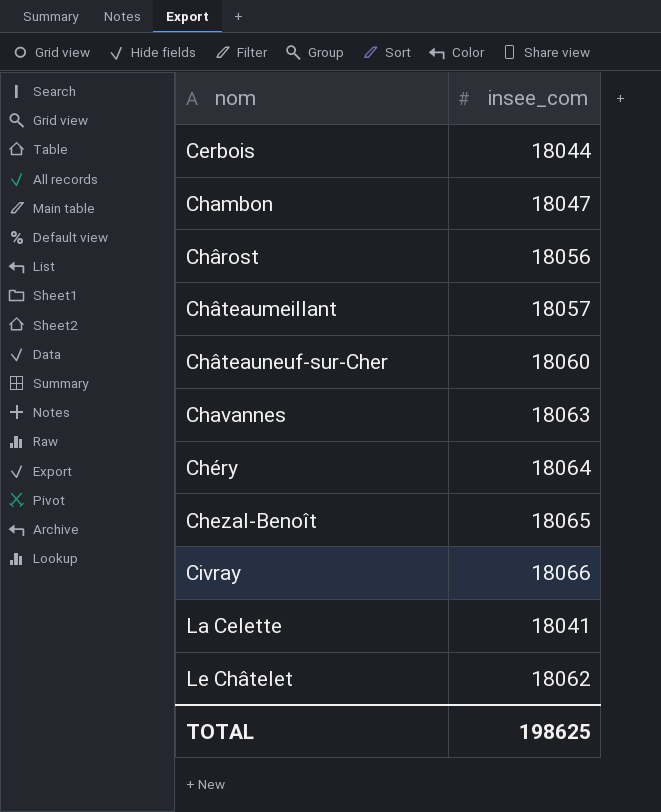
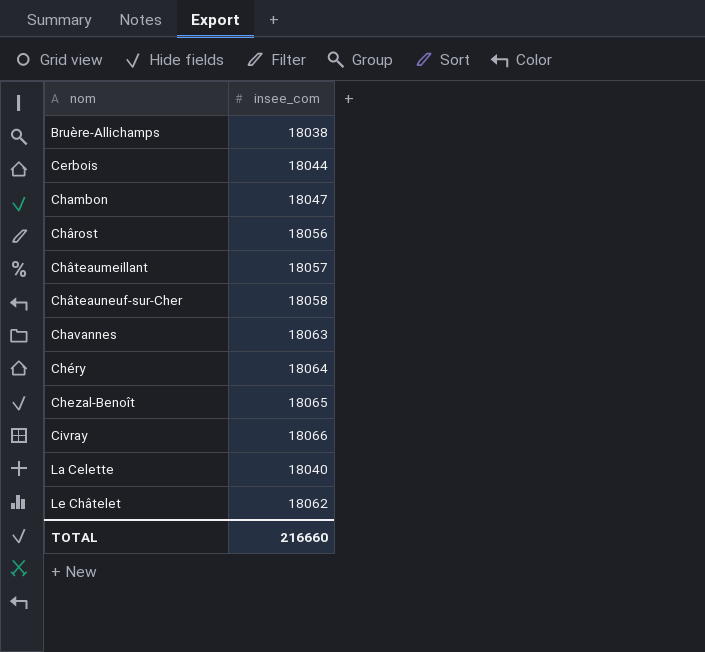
row Bruère-Allichamps: none -> 18038
Châteauneuf-sur-Cher | insee_com: 18060 -> 18058
La Celette | insee_com: 18041 -> 18040
TOTAL | insee_com: 198625 -> 216660

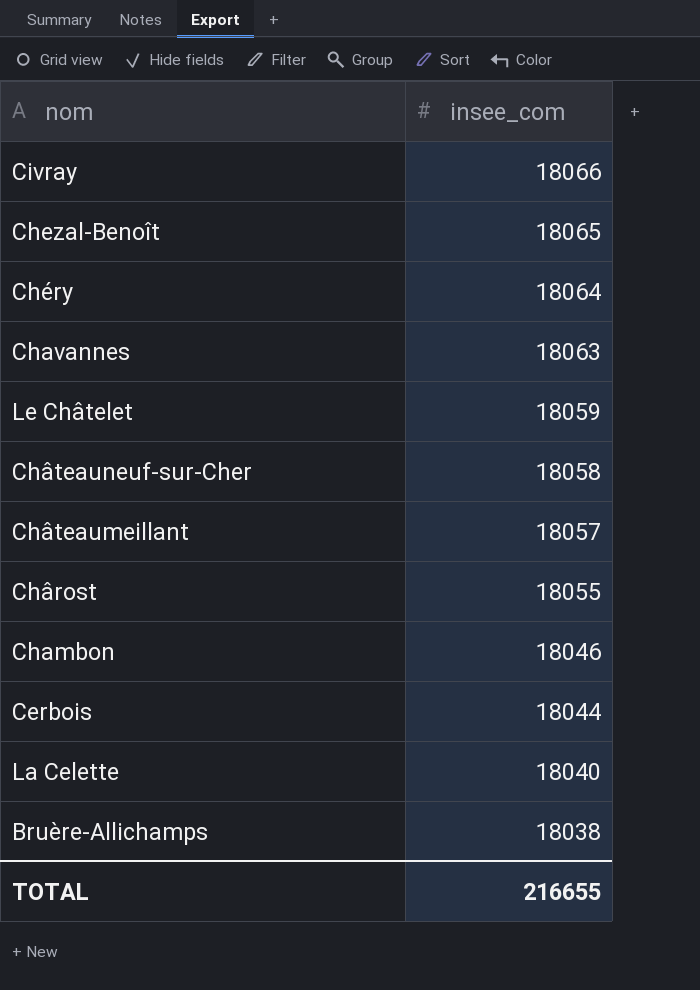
row order: nom ascending -> insee_com descending
Le Châtelet | insee_com: 18062 -> 18059
Chârost | insee_com: 18056 -> 18055
Chambon | insee_com: 18047 -> 18046
TOTAL | insee_com: 216660 -> 216655

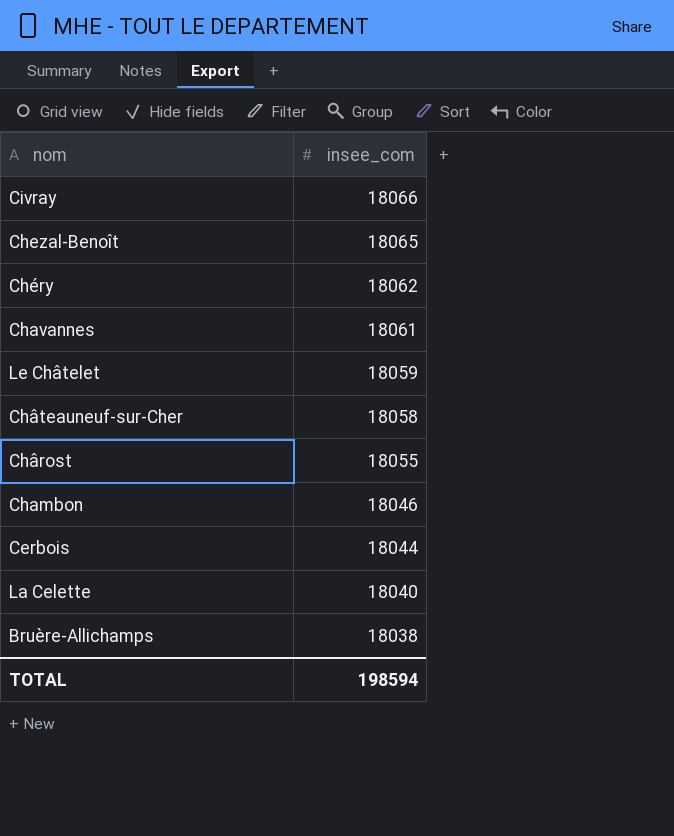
row Châteaumeillant: 18057 -> none
Chéry | insee_com: 18064 -> 18062
Chavannes | insee_com: 18063 -> 18061
TOTAL | insee_com: 216655 -> 198594

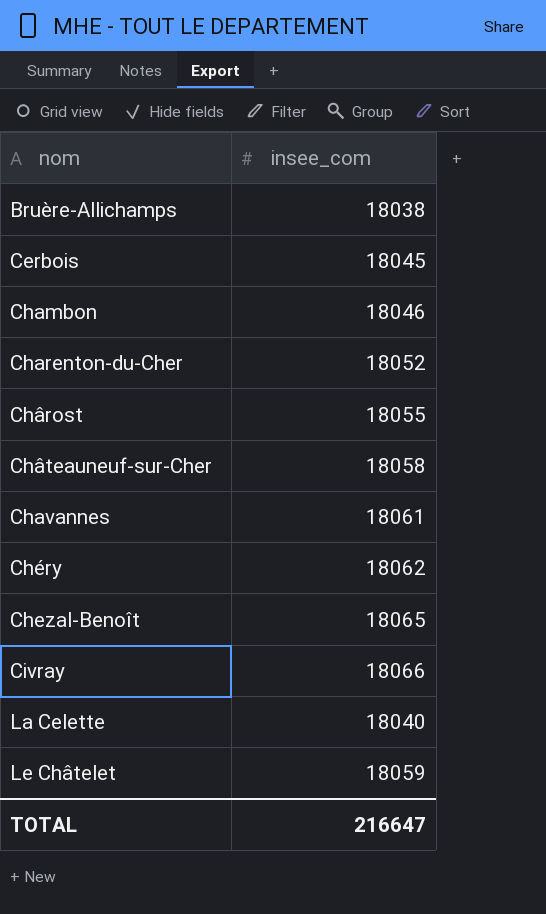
row order: insee_com descending -> nom ascending
Cerbois | insee_com: 18044 -> 18045
row Charenton-du-Cher: none -> 18052
TOTAL | insee_com: 198594 -> 216647

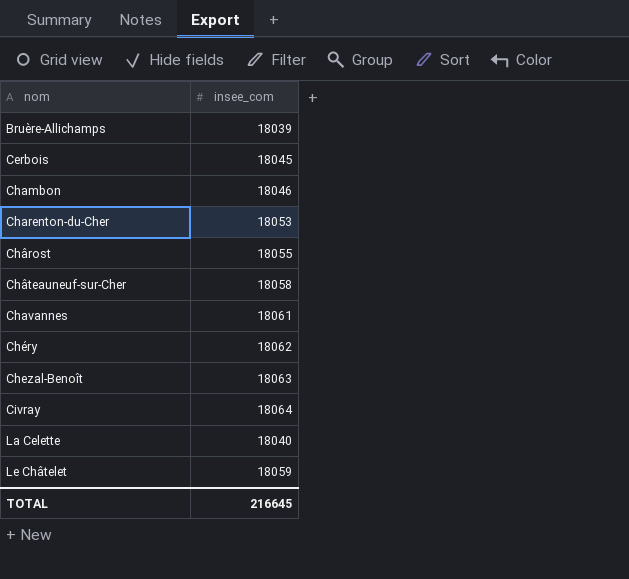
Bruère-Allichamps | insee_com: 18038 -> 18039
Charenton-du-Cher | insee_com: 18052 -> 18053
Chezal-Benoît | insee_com: 18065 -> 18063
Civray | insee_com: 18066 -> 18064
TOTAL | insee_com: 216647 -> 216645

